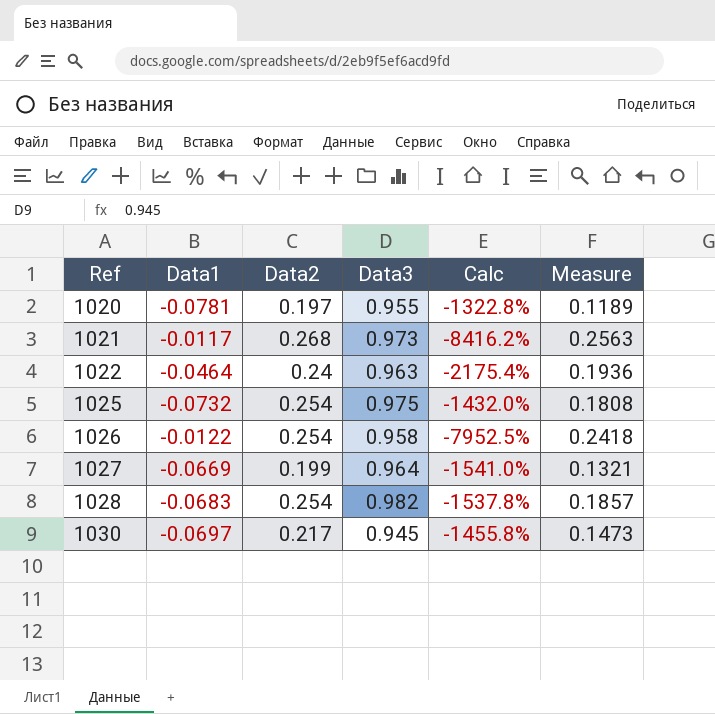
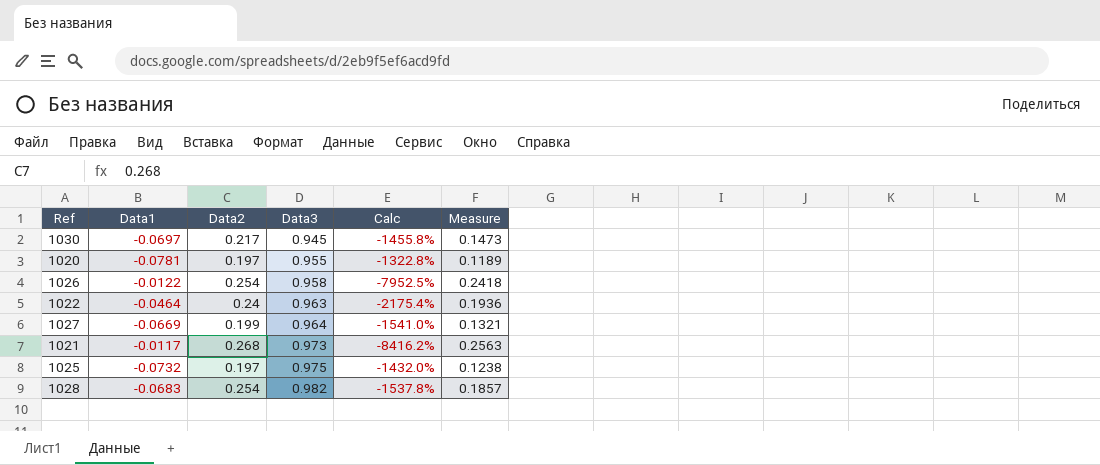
row order: Ref ascending -> Data3 ascending
1025 | Data2: 0.254 -> 0.197
1025 | Measure: 0.1808 -> 0.1238

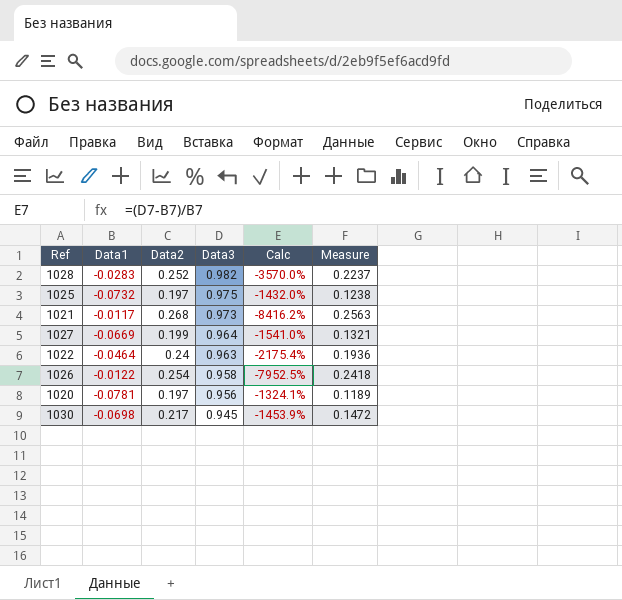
row order: Data3 ascending -> Data3 descending
1028 | Data1: -0.0683 -> -0.0283
1028 | Data2: 0.254 -> 0.252
1028 | Calc: -1537.8% -> -3570.0%
1028 | Measure: 0.1857 -> 0.2237
1020 | Data3: 0.955 -> 0.956
1020 | Calc: -1322.8% -> -1324.1%
1030 | Data1: -0.0697 -> -0.0698
1030 | Calc: -1455.8% -> -1453.9%
1030 | Measure: 0.1473 -> 0.1472

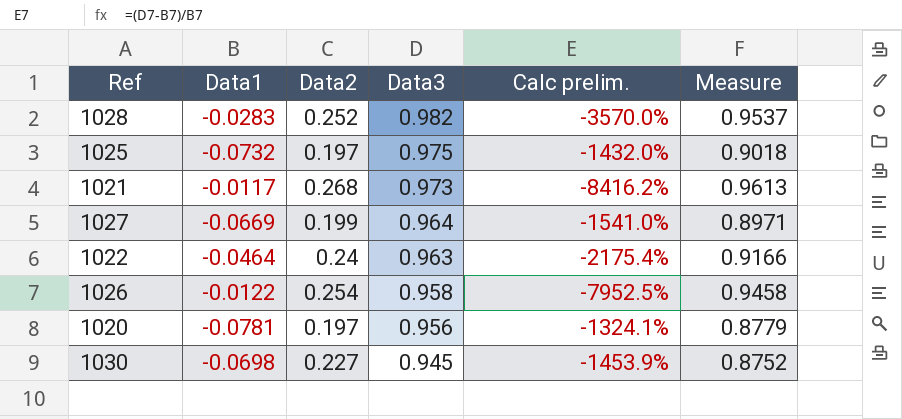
column name: Calc -> Calc prelim.
column Measure | formula: [Data1] + [Data2] -> [Data1] + [Data3]
1030 | Data2: 0.217 -> 0.227

